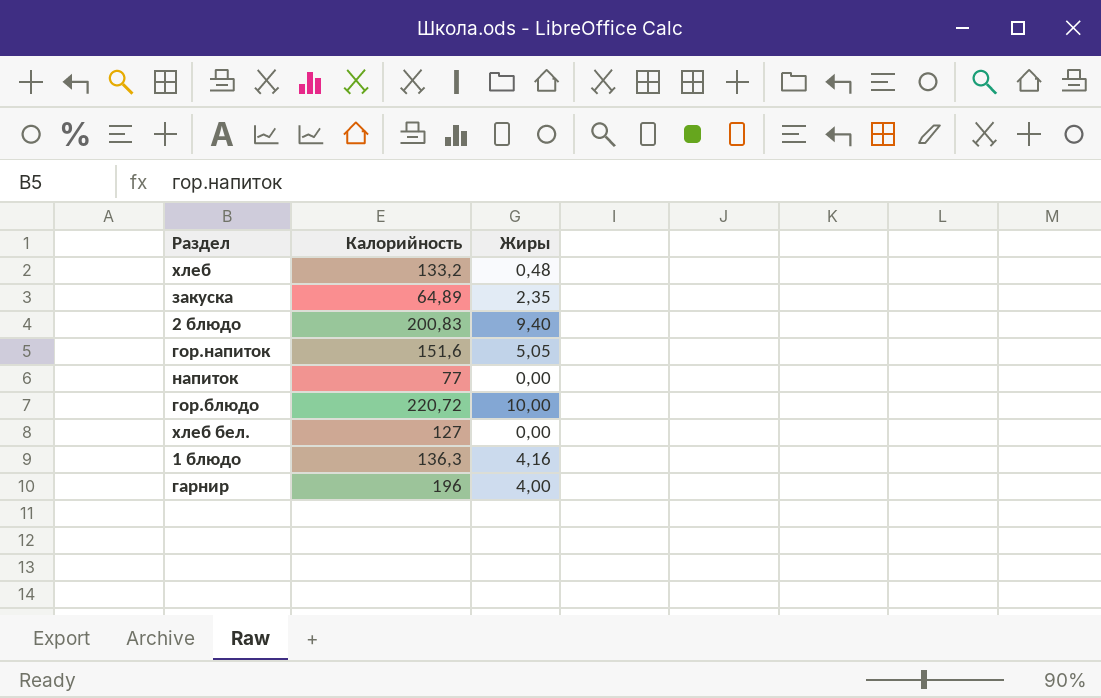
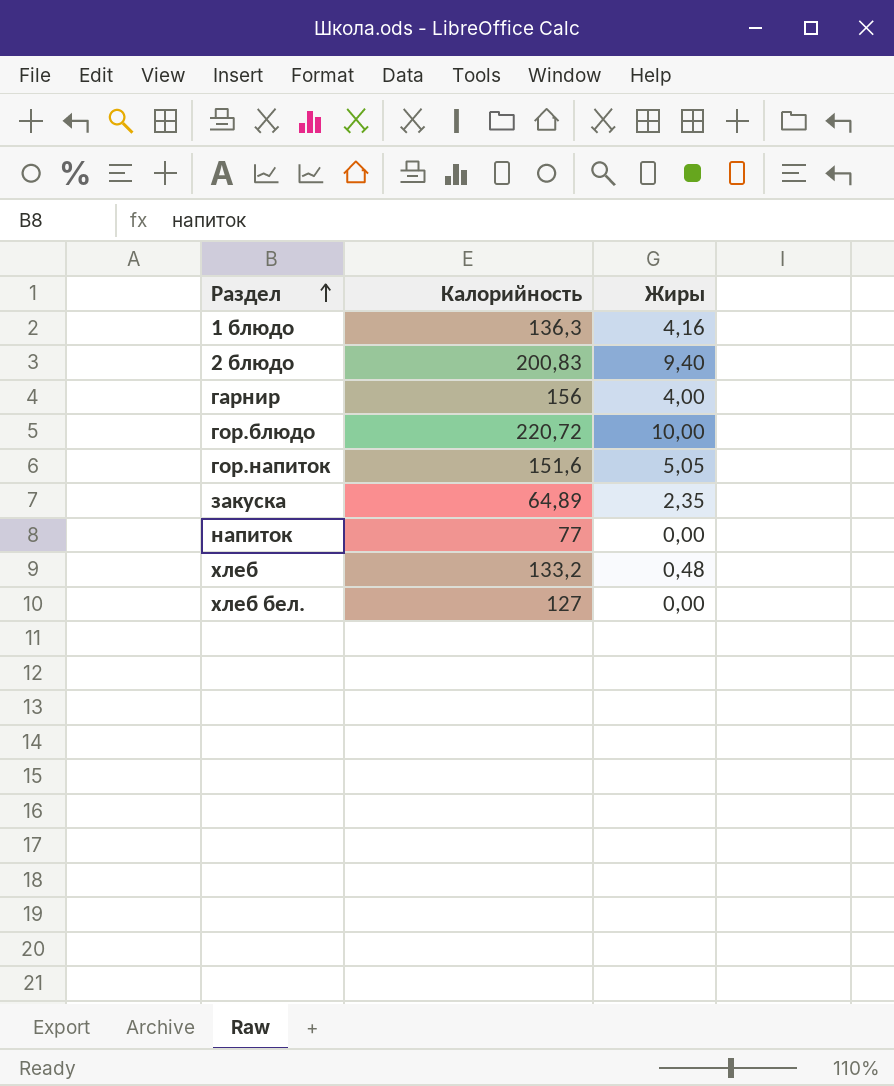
row order: none -> Раздел ascending
гарнир | Калорийность: 196 -> 156

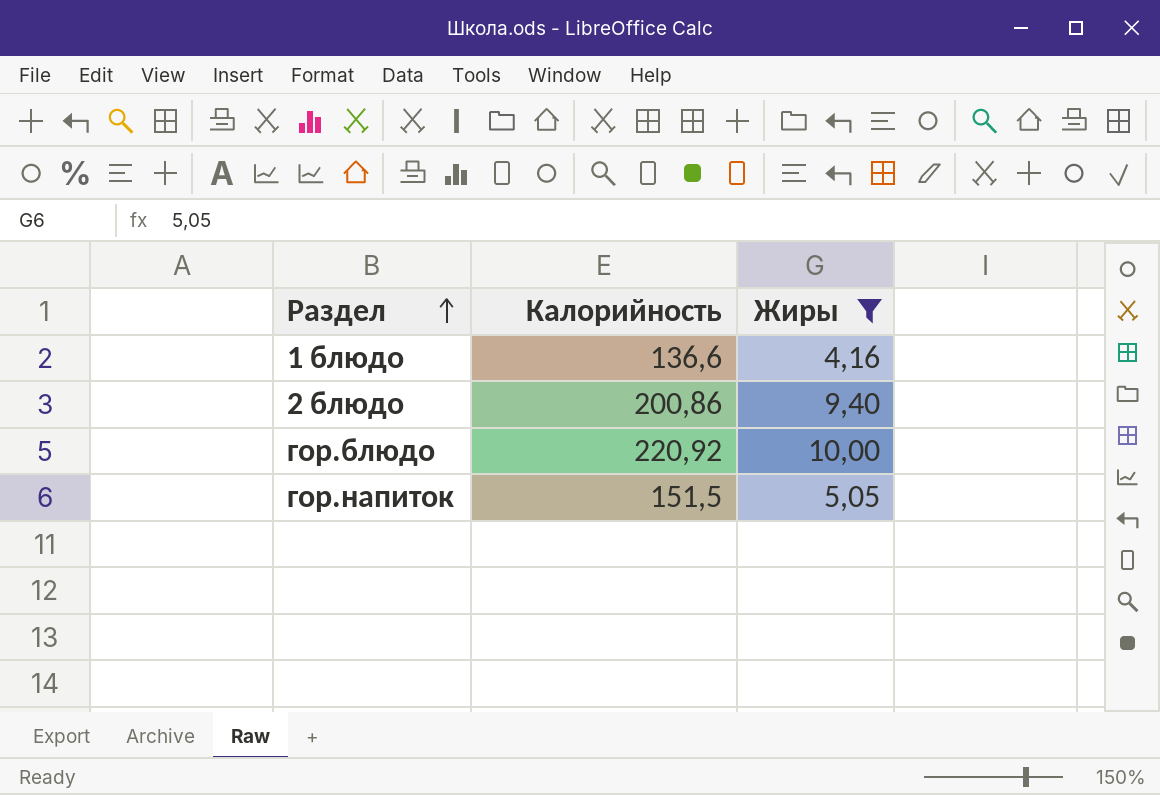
filter: none -> Жиры >= 4,16
1 блюдо | Калорийность: 136,3 -> 136,6
2 блюдо | Калорийность: 200,83 -> 200,86
гор.блюдо | Калорийность: 220,72 -> 220,92
гор.напиток | Калорийность: 151,6 -> 151,5

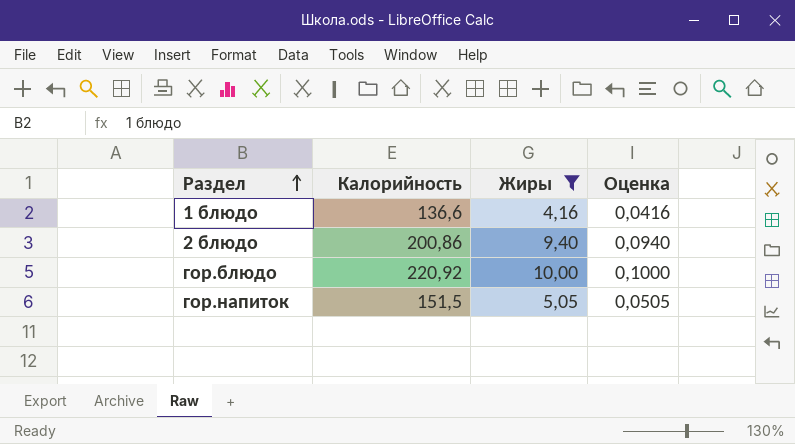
column Оценка | formula: none -> [Жиры] * 0,01

